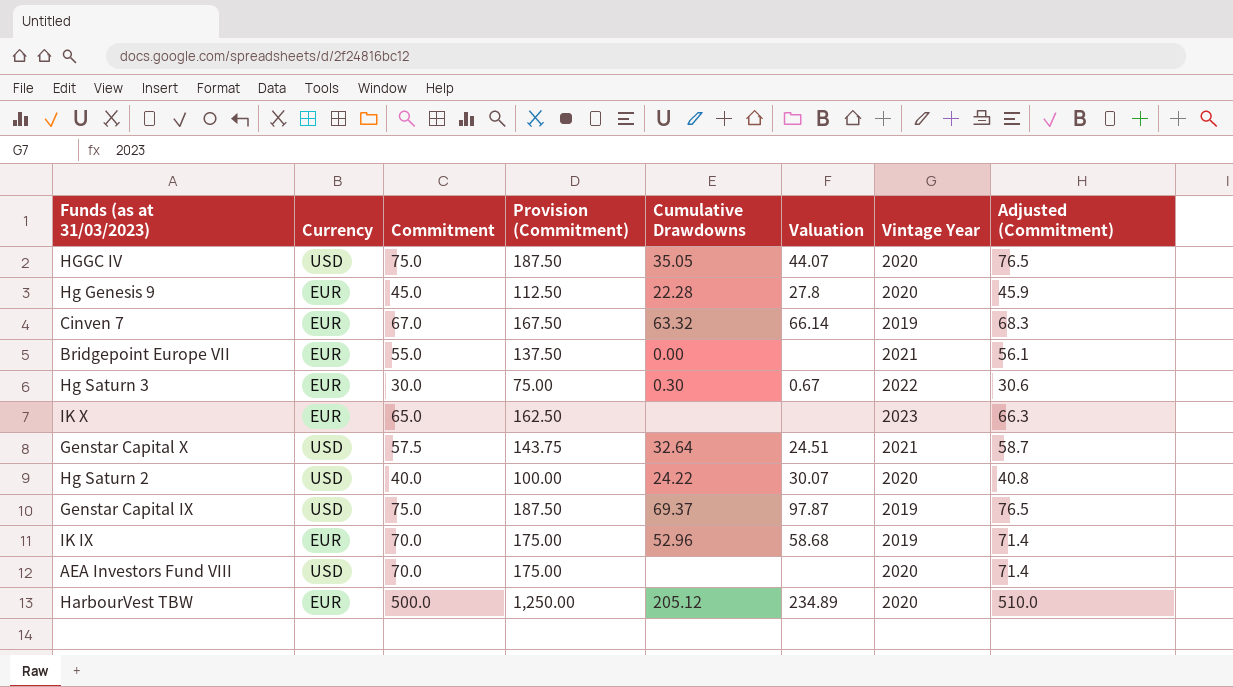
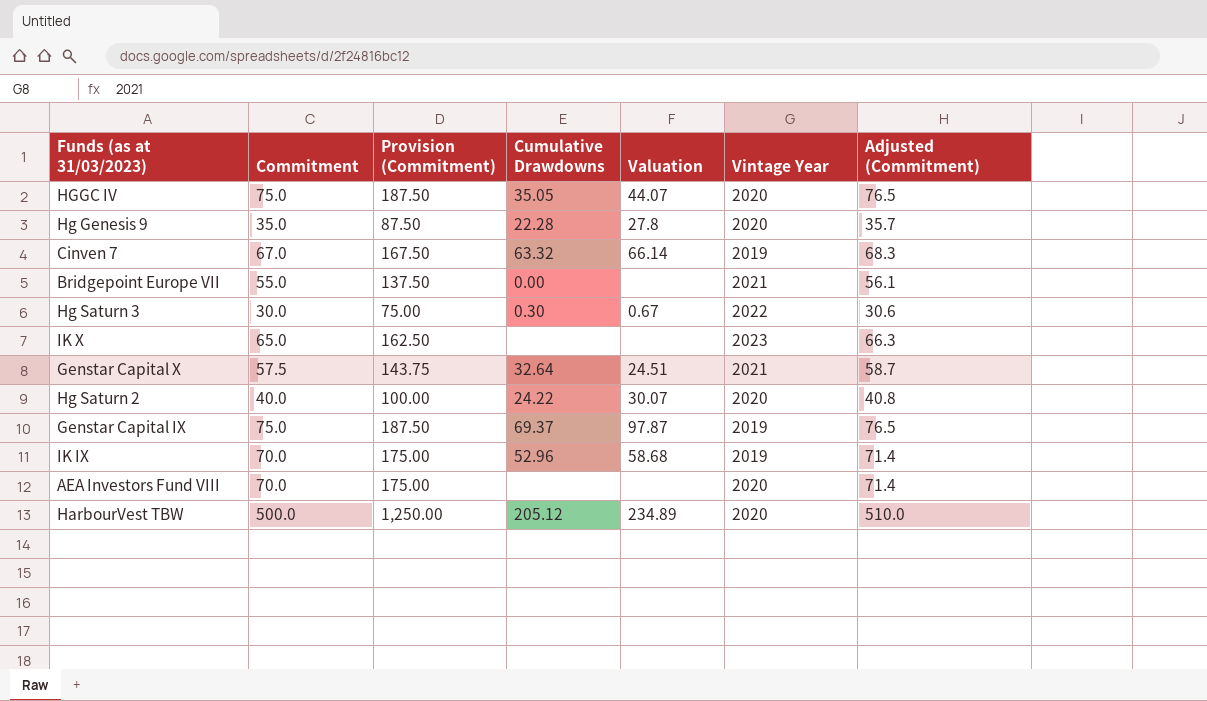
column Currency | position: 2 -> none
Hg Genesis 9 | Commitment: 45.0 -> 35.0
Hg Genesis 9 | Provision (Commitment): 112.50 -> 87.50
Hg Genesis 9 | Adjusted (Commitment): 45.9 -> 35.7

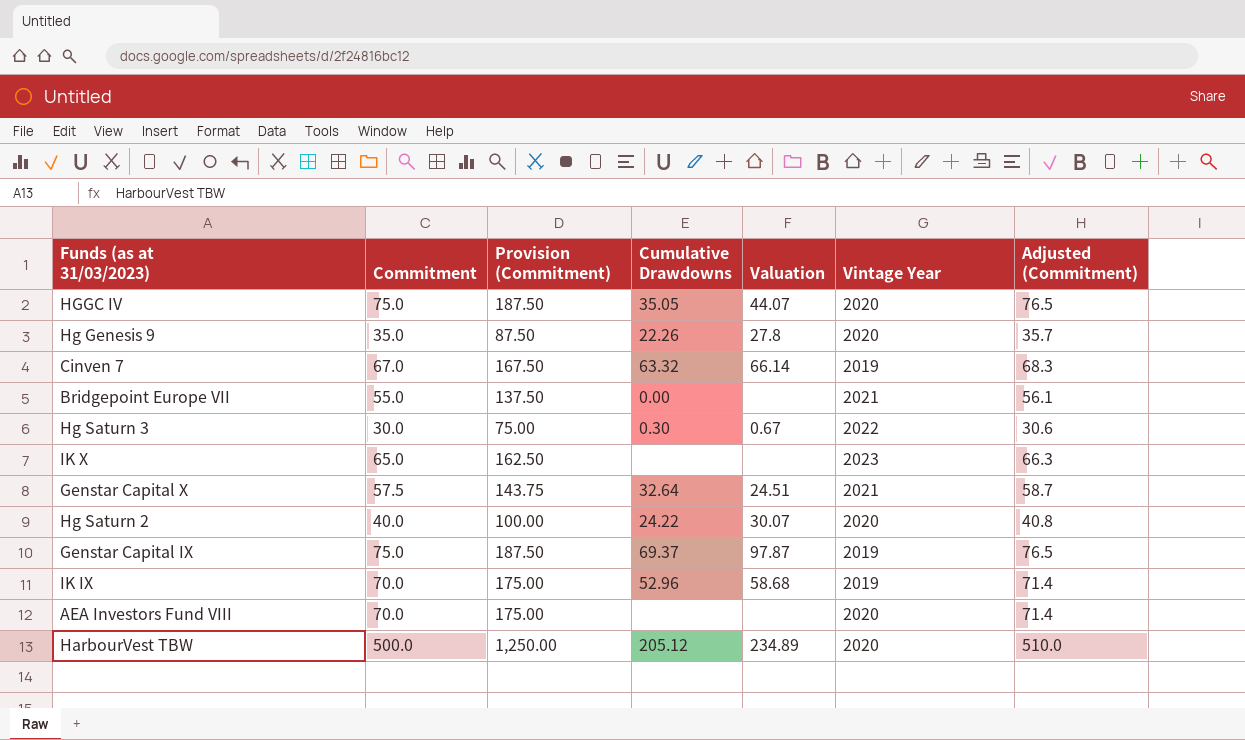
Hg Genesis 9 | Cumulative Drawdowns: 22.28 -> 22.26

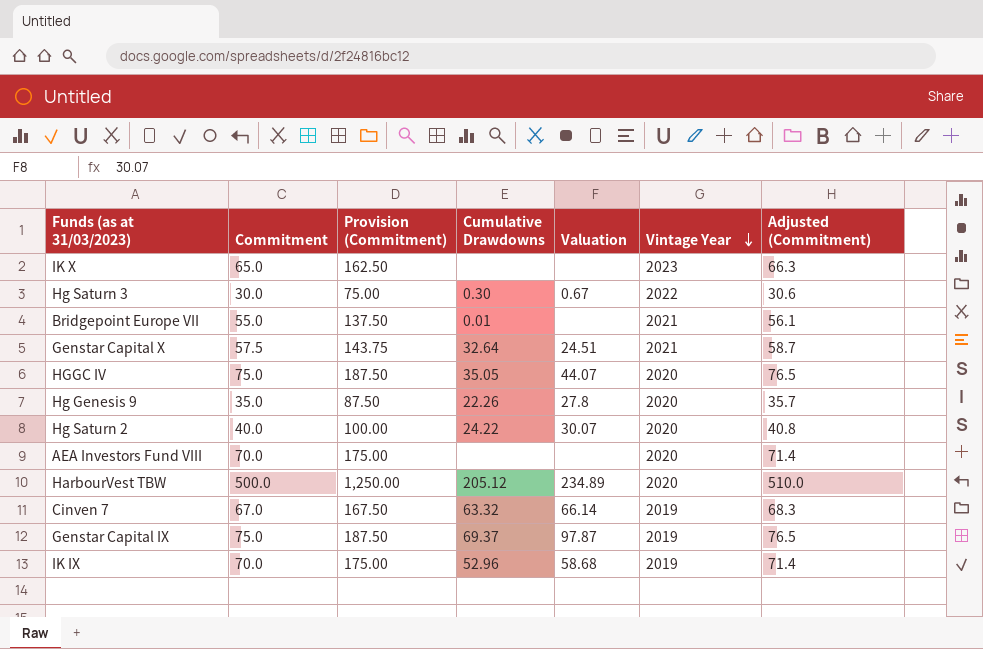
row order: none -> Vintage Year descending
Bridgepoint Europe VII | Cumulative Drawdowns: 0.00 -> 0.01

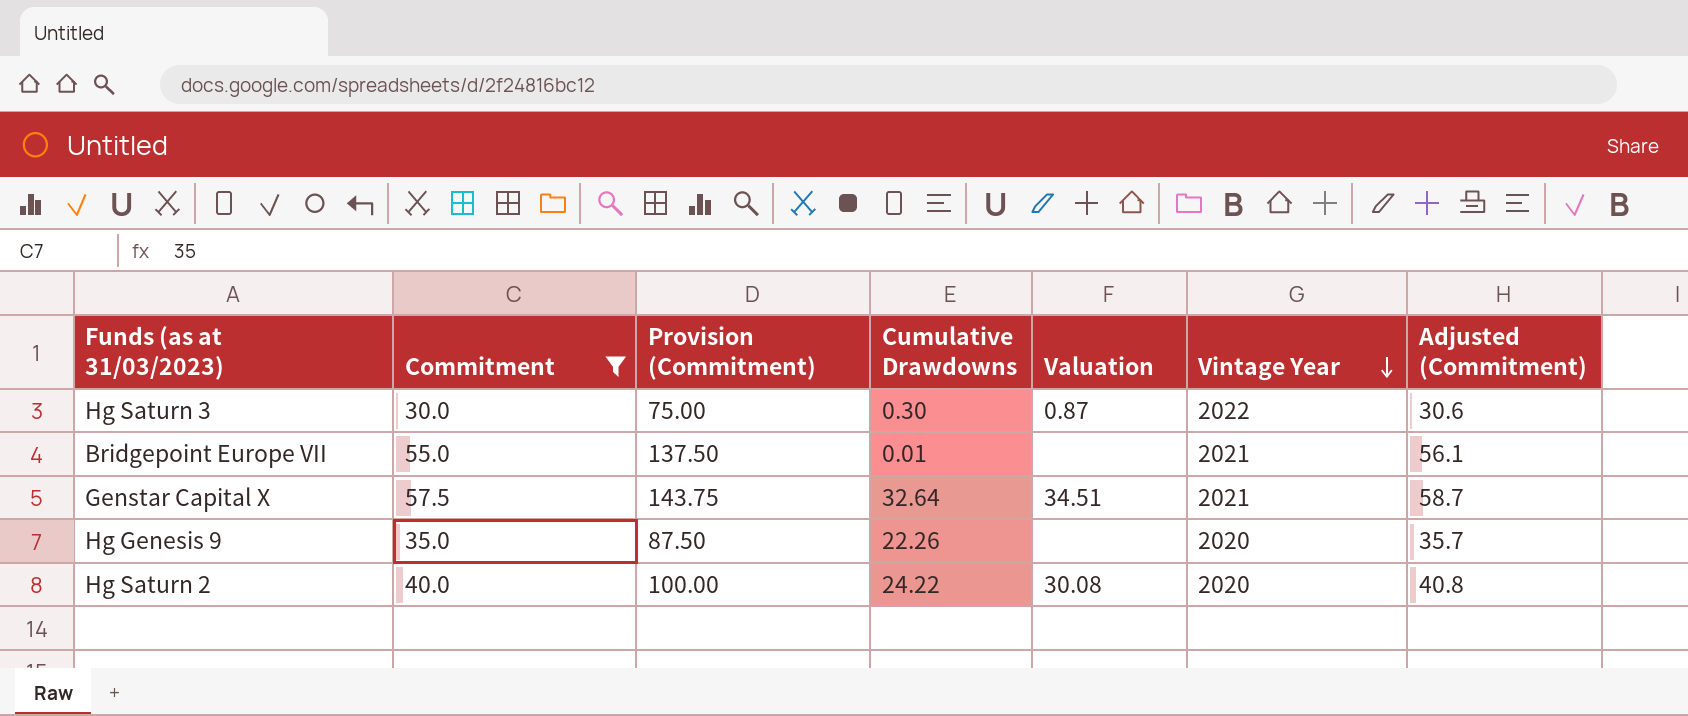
filter: none -> Commitment <= 57.5
Hg Saturn 3 | Valuation: 0.67 -> 0.87
Genstar Capital X | Valuation: 24.51 -> 34.51
Hg Genesis 9 | Valuation: 27.8 -> none
Hg Saturn 2 | Valuation: 30.07 -> 30.08

